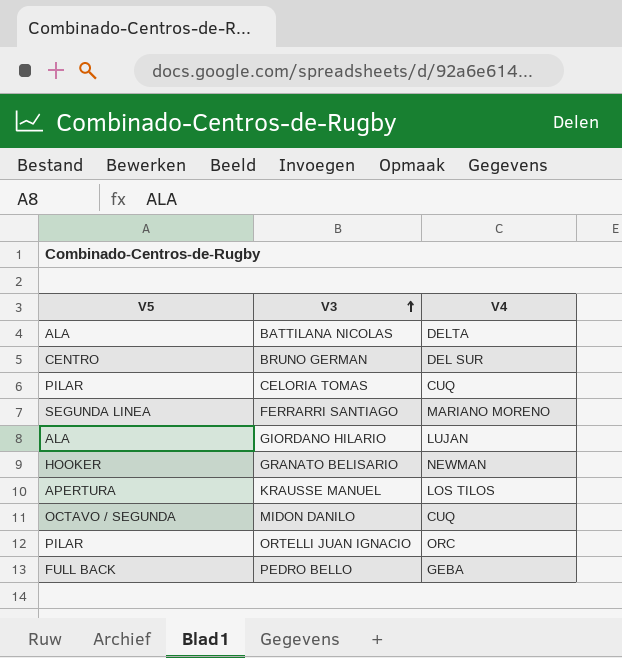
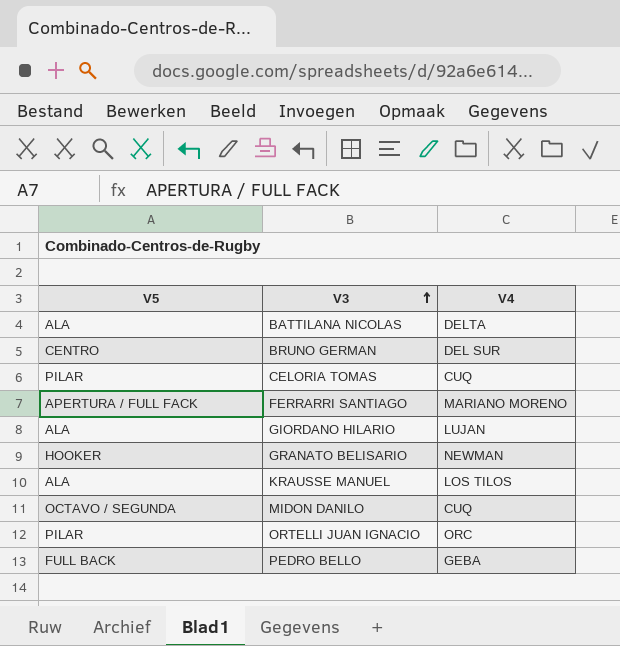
FERRARRI SANTIAGO | V5: SEGUNDA LINEA -> APERTURA / FULL FACK
KRAUSSE MANUEL | V5: APERTURA -> ALA

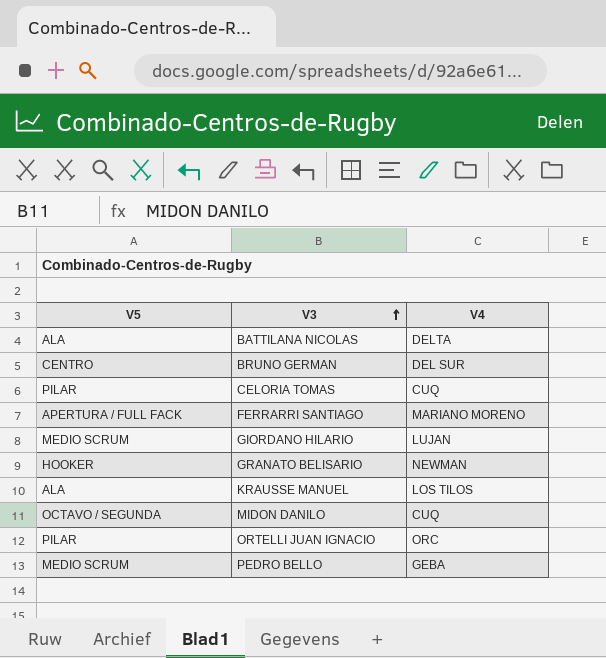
GIORDANO HILARIO | V5: ALA -> MEDIO SCRUM
PEDRO BELLO | V5: FULL BACK -> MEDIO SCRUM

